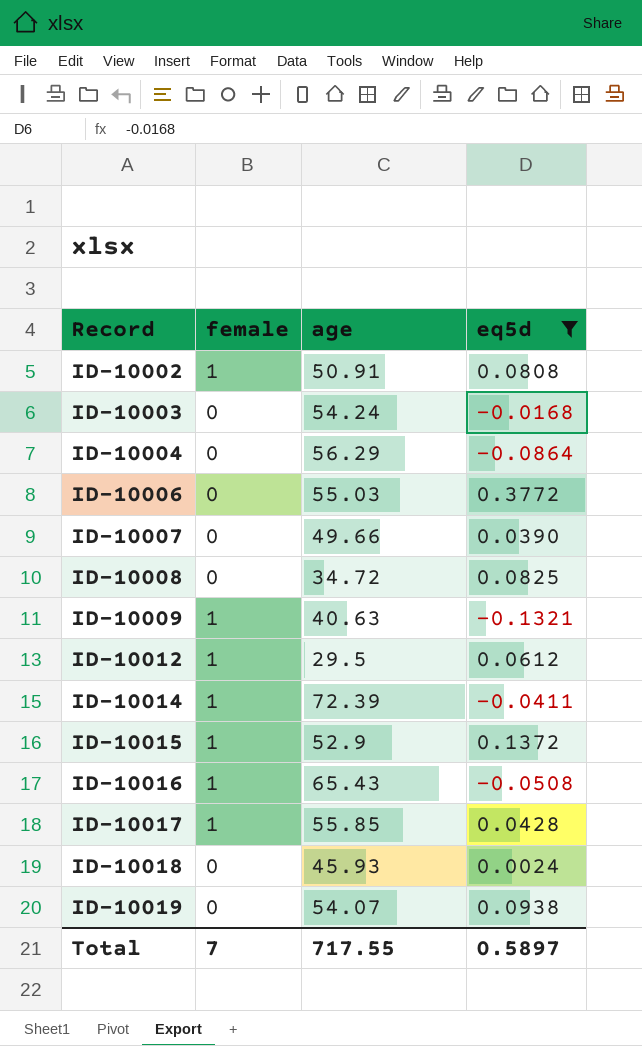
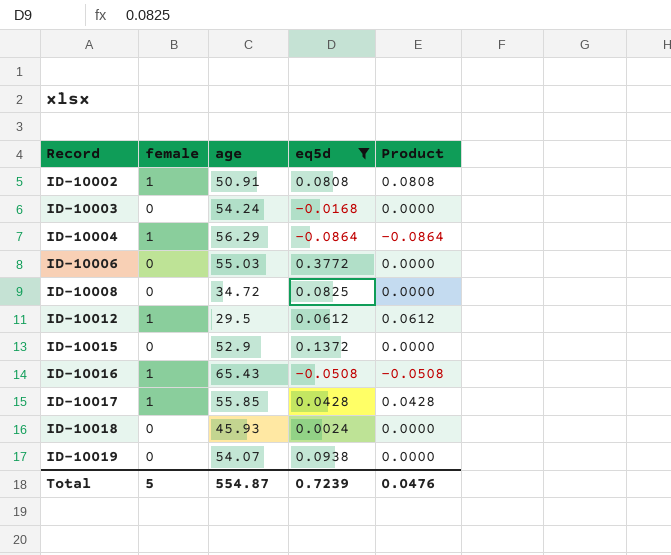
column Product | formula: none -> [female] * [eq5d]
row ID-10007: 0 | 49.66 | 0.0390 -> none
row ID-10009: 1 | 40.63 | -0.1321 -> none
row ID-10014: 1 | 72.39 | -0.0411 -> none
ID-10004 | female: 0 -> 1
ID-10015 | female: 1 -> 0
Total | female: 7 -> 5
Total | age: 717.55 -> 554.87
Total | eq5d: 0.5897 -> 0.7239

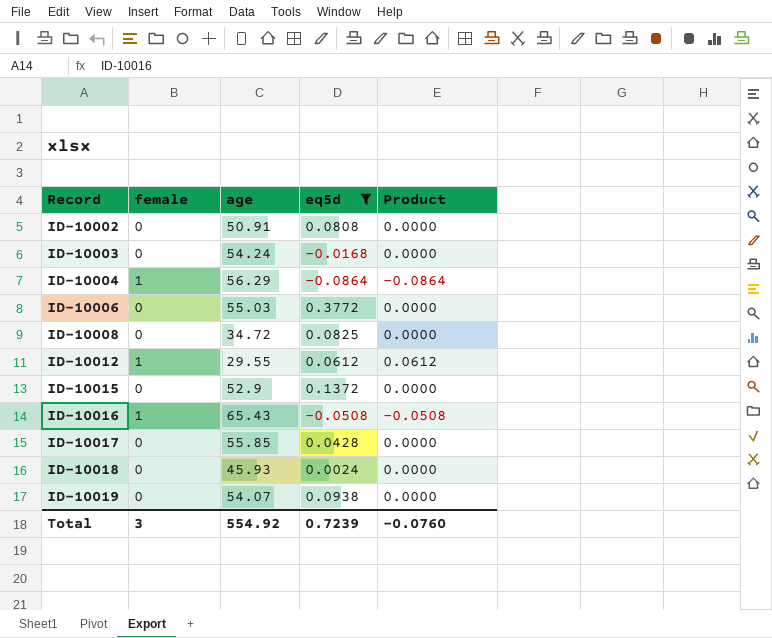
ID-10002 | female: 1 -> 0
ID-10002 | Product: 0.0808 -> 0.0000
ID-10012 | age: 29.5 -> 29.55
ID-10017 | female: 1 -> 0
ID-10017 | Product: 0.0428 -> 0.0000
Total | female: 5 -> 3
Total | age: 554.87 -> 554.92
Total | Product: 0.0476 -> -0.0760

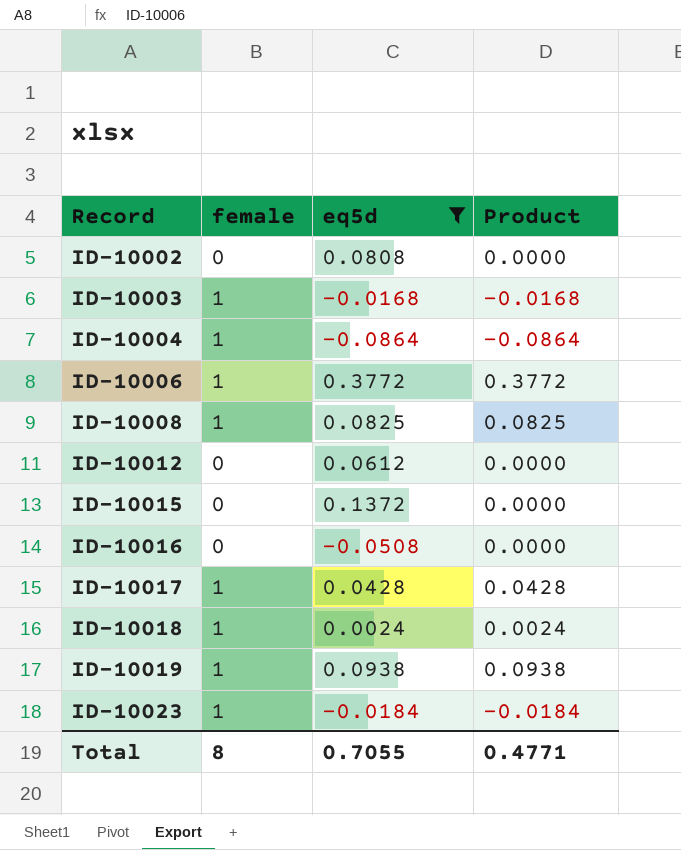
column age | position: 3 -> none
ID-10003 | female: 0 -> 1
ID-10003 | Product: 0.0000 -> -0.0168
ID-10006 | female: 0 -> 1
ID-10006 | Product: 0.0000 -> 0.3772
ID-10008 | female: 0 -> 1
ID-10008 | Product: 0.0000 -> 0.0825
ID-10012 | female: 1 -> 0
ID-10012 | Product: 0.0612 -> 0.0000
ID-10016 | female: 1 -> 0
ID-10016 | Product: -0.0508 -> 0.0000
ID-10017 | female: 0 -> 1
ID-10017 | Product: 0.0000 -> 0.0428
ID-10018 | female: 0 -> 1
ID-10018 | Product: 0.0000 -> 0.0024
ID-10019 | female: 0 -> 1
ID-10019 | Product: 0.0000 -> 0.0938
row ID-10023: none -> 1 | -0.0184 | -0.0184
Total | female: 3 -> 8
Total | eq5d: 0.7239 -> 0.7055
Total | Product: -0.0760 -> 0.4771

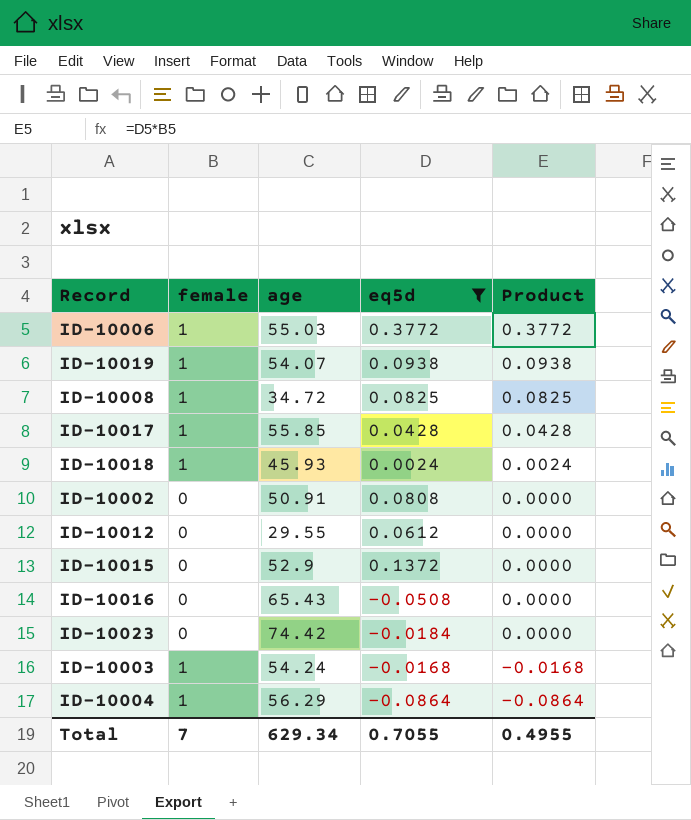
row order: Record ascending -> Product descending
column age | position: none -> 3
ID-10023 | female: 1 -> 0
ID-10023 | Product: -0.0184 -> 0.0000
Total | female: 8 -> 7
Total | Product: 0.4771 -> 0.4955

